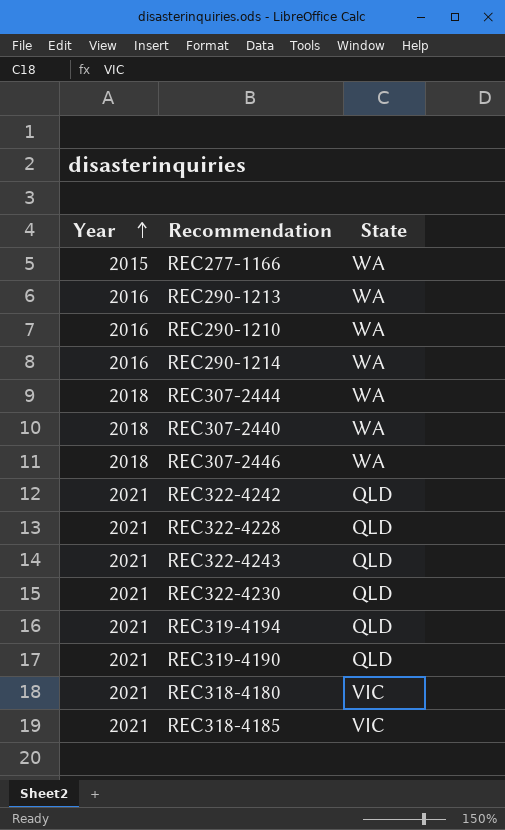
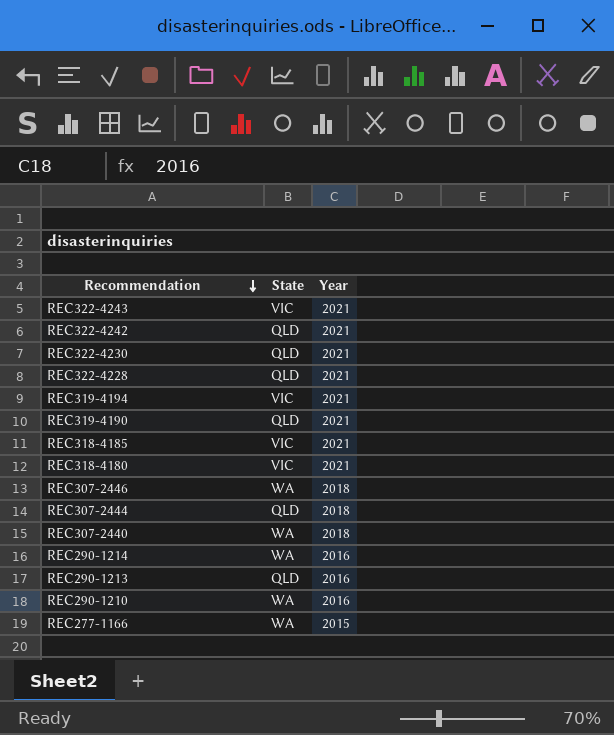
row order: Year ascending -> Recommendation descending
column Year | position: 1 -> 3
REC322-4243 | State: QLD -> VIC
REC319-4194 | State: QLD -> VIC
REC307-2444 | State: WA -> QLD
REC290-1213 | State: WA -> QLD

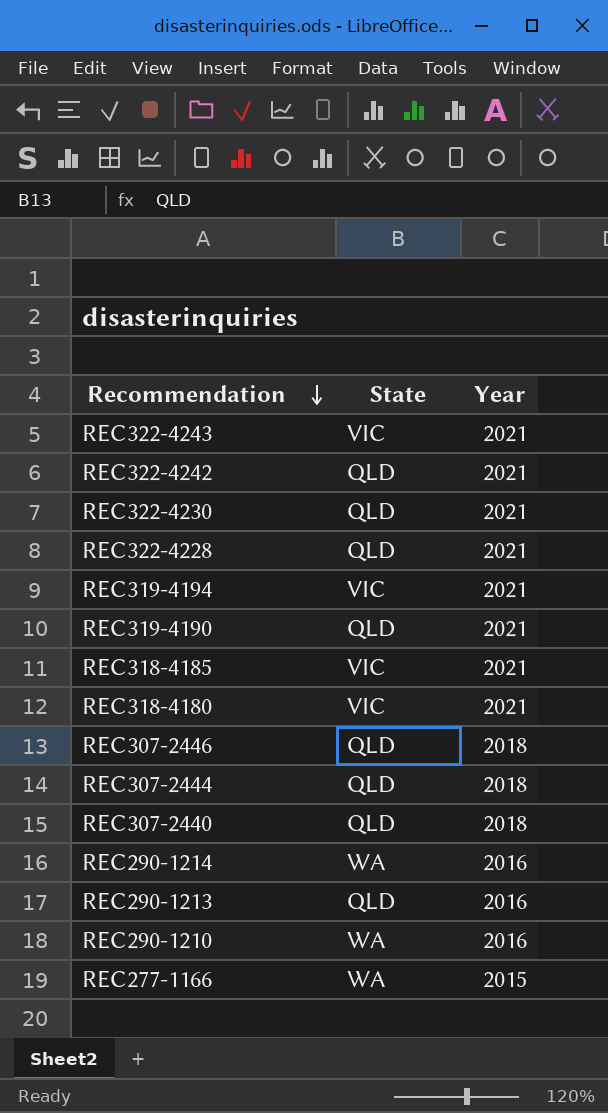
REC307-2446 | State: WA -> QLD
REC307-2440 | State: WA -> QLD

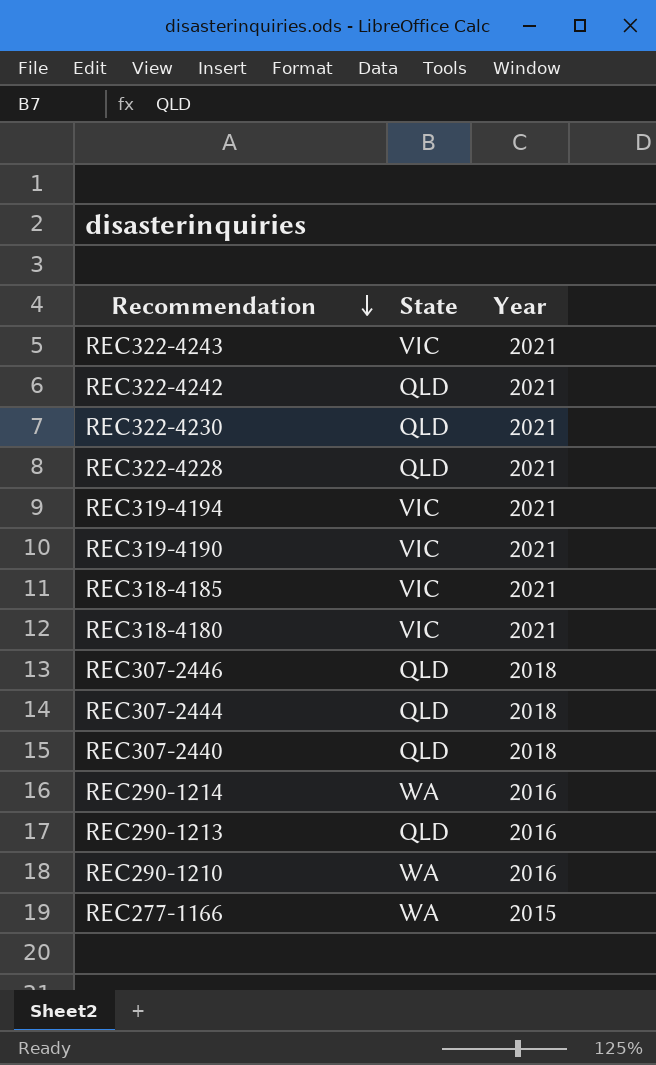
REC319-4190 | State: QLD -> VIC

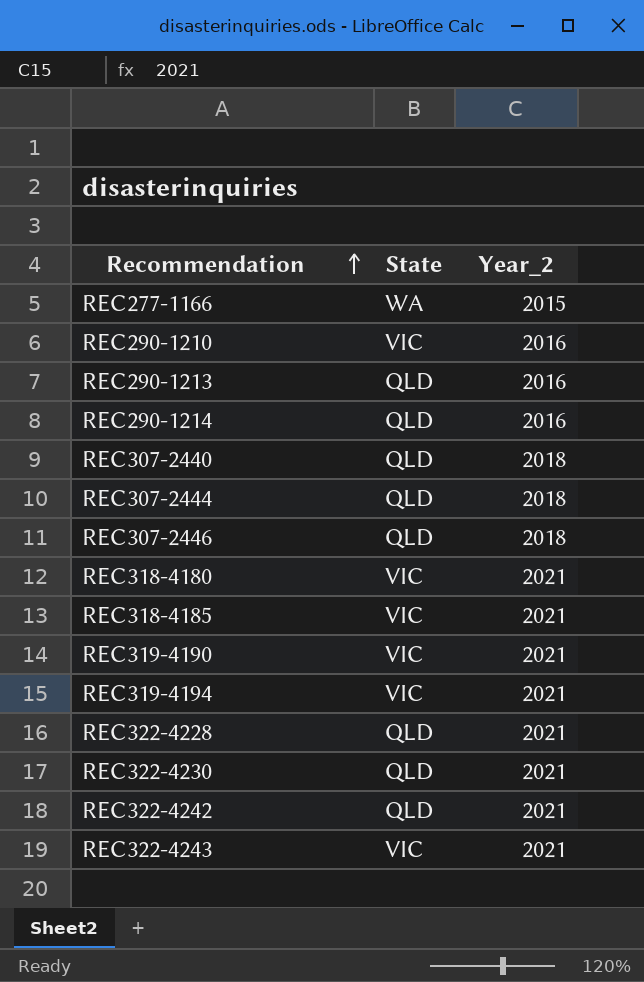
row order: Recommendation descending -> Recommendation ascending
column name: Year -> Year_2
REC290-1210 | State: WA -> VIC
REC290-1214 | State: WA -> QLD

